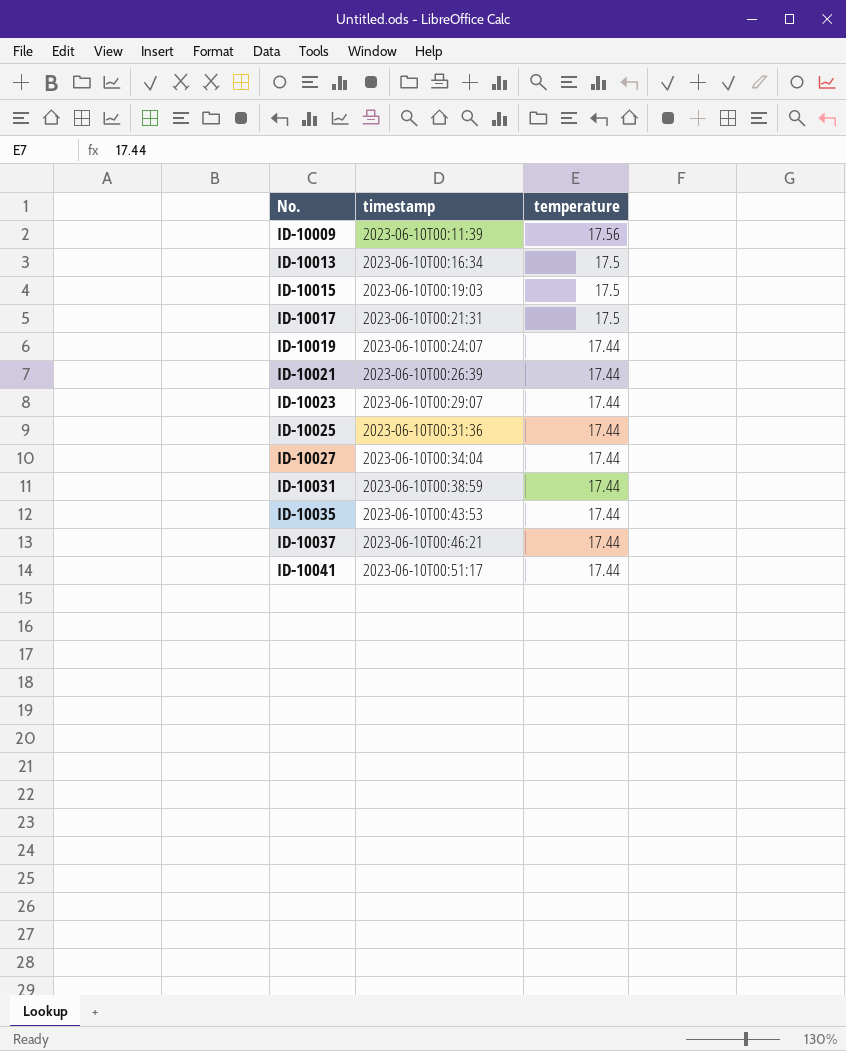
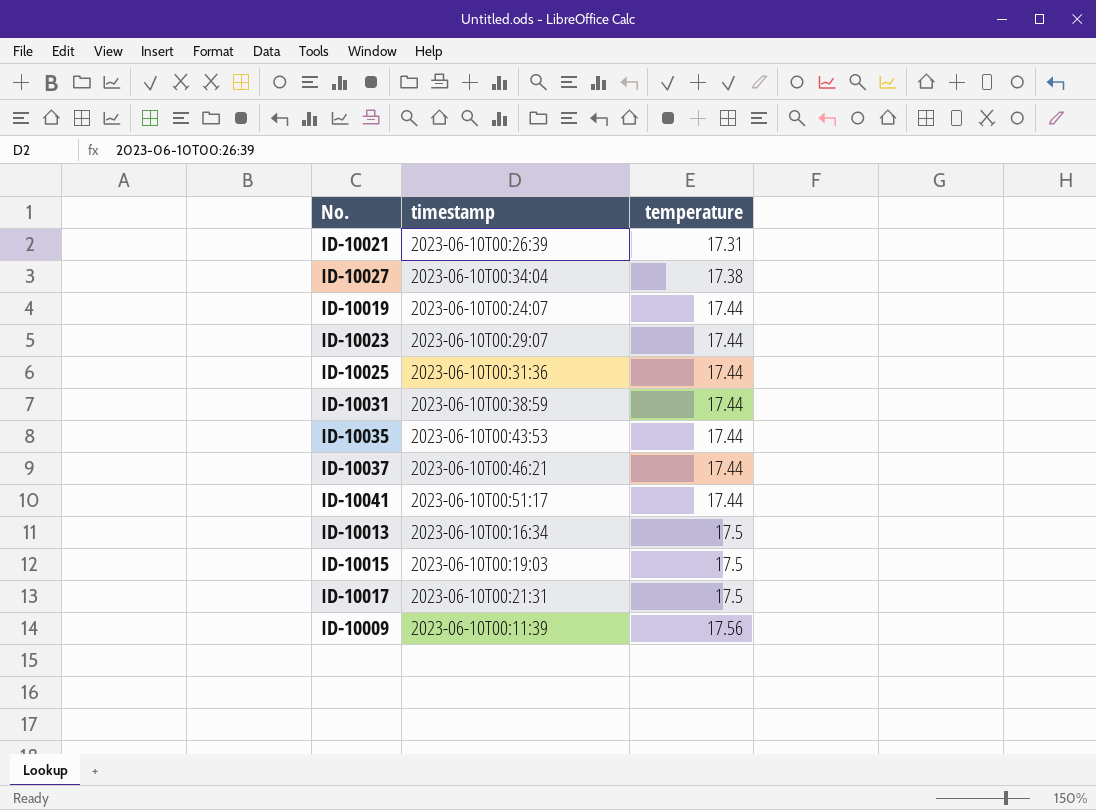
row order: No. ascending -> temperature ascending
ID-10021 | temperature: 17.44 -> 17.31
ID-10027 | temperature: 17.44 -> 17.38

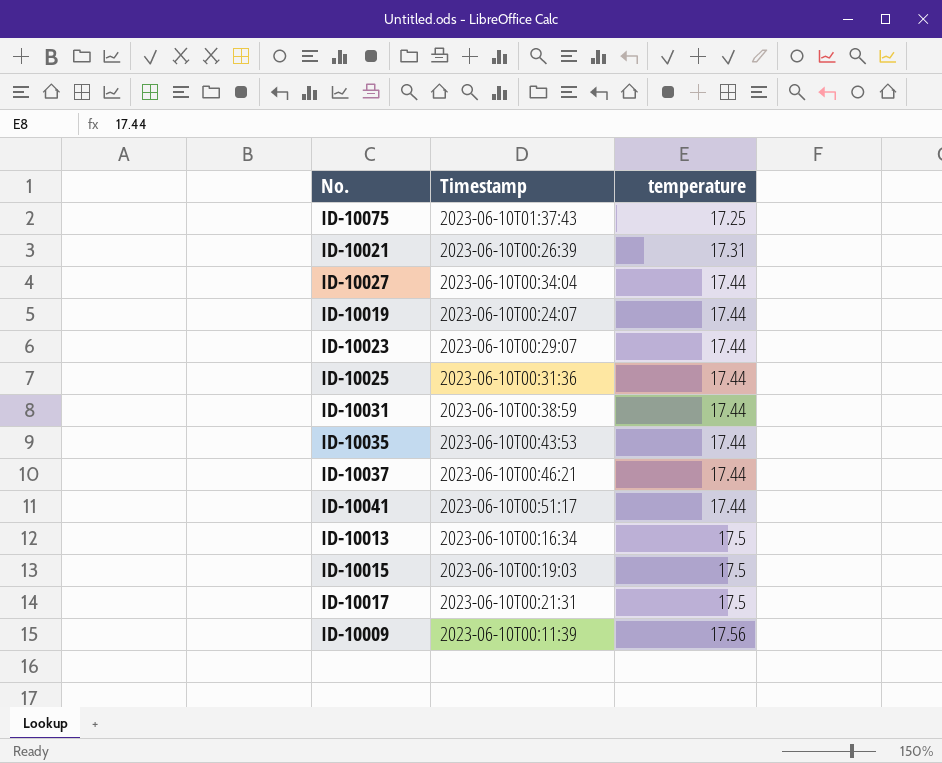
column name: timestamp -> Timestamp
row ID-10075: none -> 2023-06-10T01:37:43 | 17.25
ID-10027 | temperature: 17.38 -> 17.44

